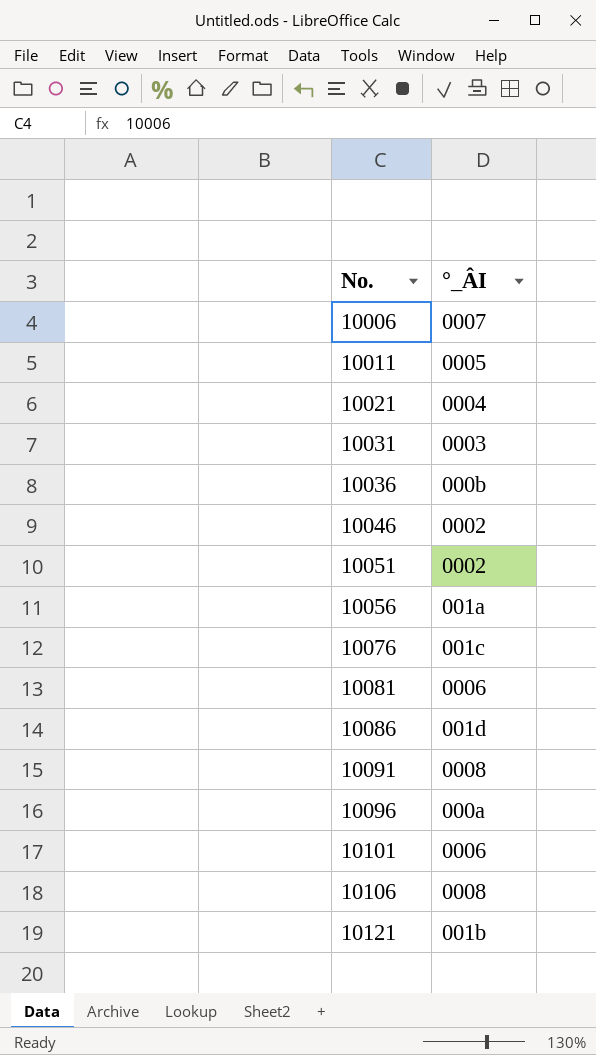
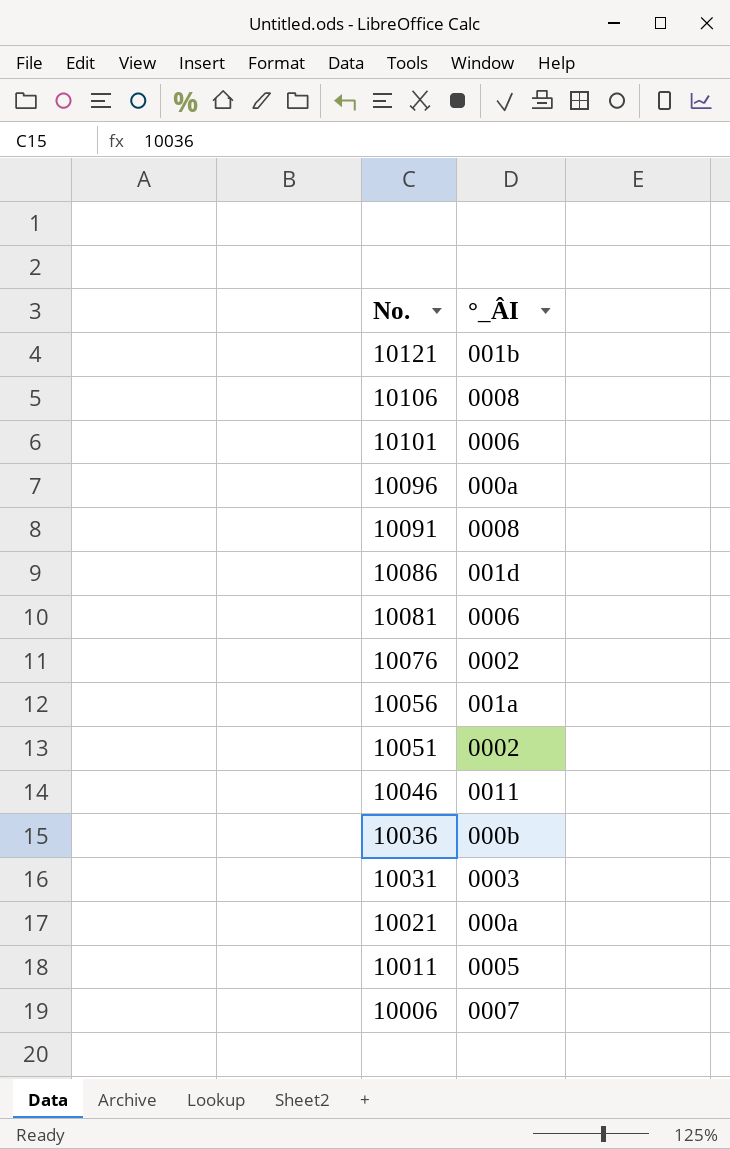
row order: No. ascending -> No. descending
10076 | °_ÂI: 001c -> 0002
10046 | °_ÂI: 0002 -> 0011
10021 | °_ÂI: 0004 -> 000a

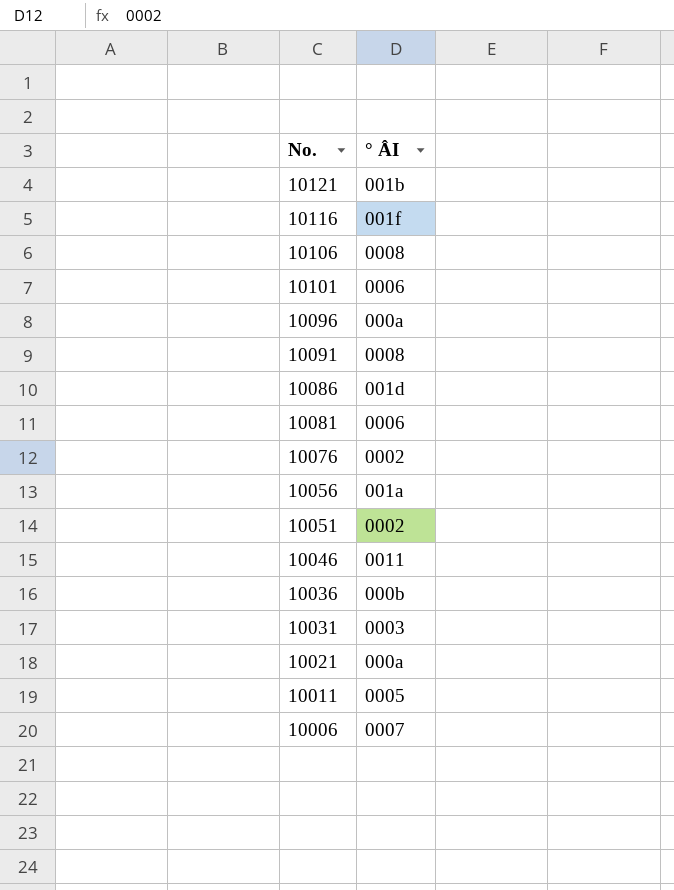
column name: °_ÂI -> ° ÂI
row 10116: none -> 001f

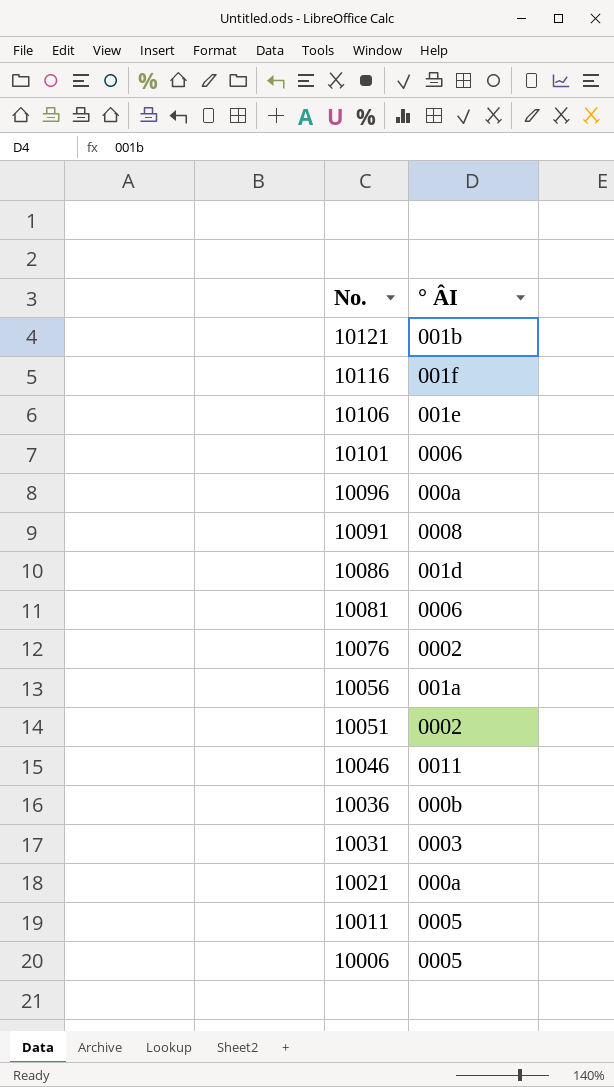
10106 | ° ÂI: 0008 -> 001e
10006 | ° ÂI: 0007 -> 0005

